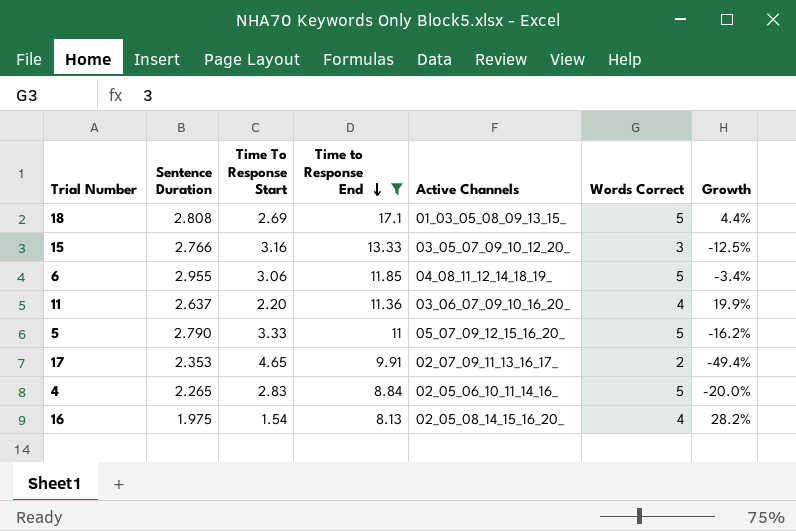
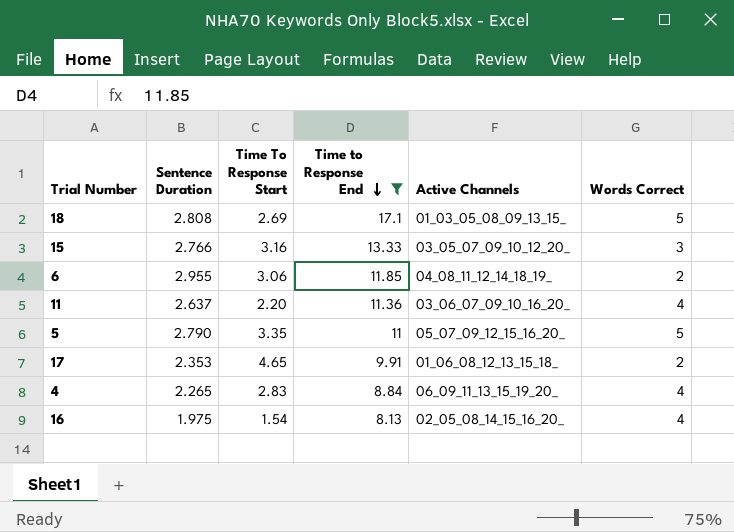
column Growth | formula: ([Sentence Duration] - [Time To Response Start]) / [Time To Response Start] -> none
6 | Words Correct: 5 -> 2
5 | Time To Response Start: 3.33 -> 3.35
17 | Active Channels: 02_07_09_11_13_16_17_ -> 01_06_08_12_13_15_18_
4 | Active Channels: 02_05_06_10_11_14_16_ -> 06_09_11_13_15_19_20_
4 | Words Correct: 5 -> 4

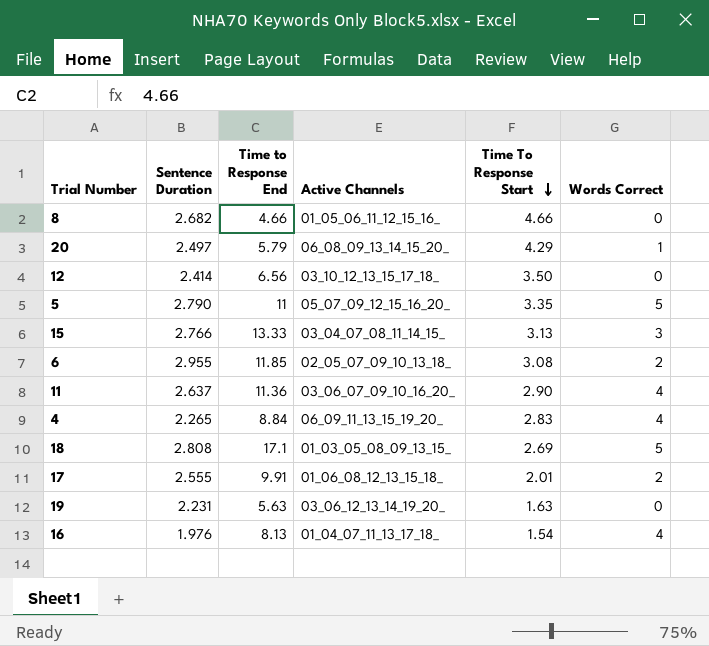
filter: Time to Response End >= 8.13 -> none
row order: Time to Response End descending -> Time To Response Start descending
column Time To Response Start | position: 3 -> 5
15 | Active Channels: 03_05_07_09_10_12_20_ -> 03_04_07_08_11_14_15_
15 | Time To Response Start: 3.16 -> 3.13
6 | Active Channels: 04_08_11_12_14_18_19_ -> 02_05_07_09_10_13_18_
6 | Time To Response Start: 3.06 -> 3.08
11 | Time To Response Start: 2.20 -> 2.90
17 | Sentence Duration: 2.353 -> 2.555
17 | Time To Response Start: 4.65 -> 2.01
16 | Sentence Duration: 1.975 -> 1.976
16 | Active Channels: 02_05_08_14_15_16_20_ -> 01_04_07_11_13_17_18_

